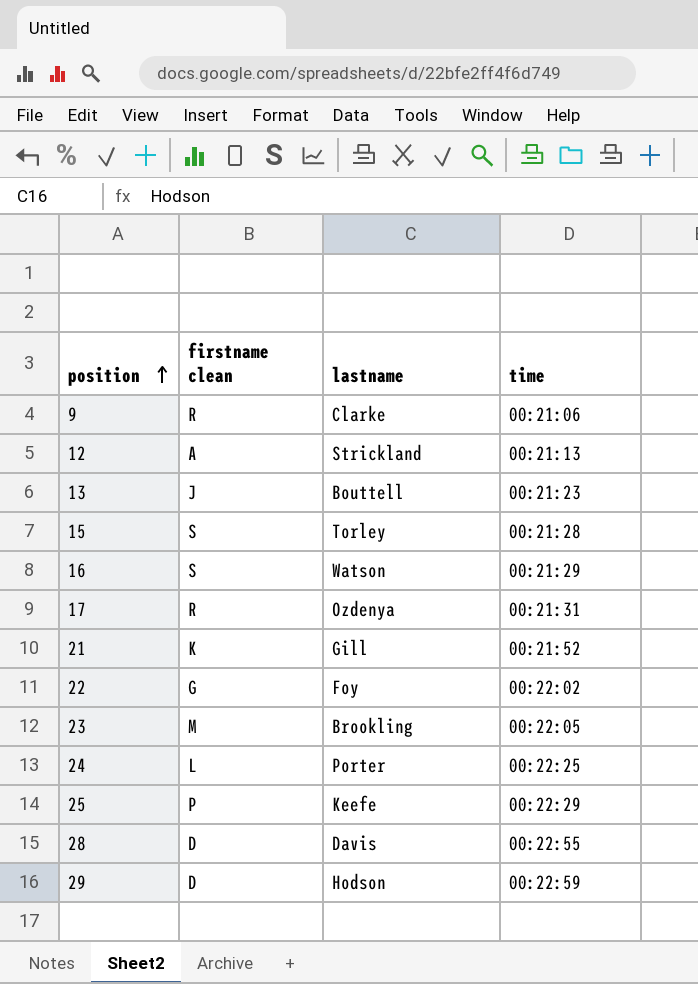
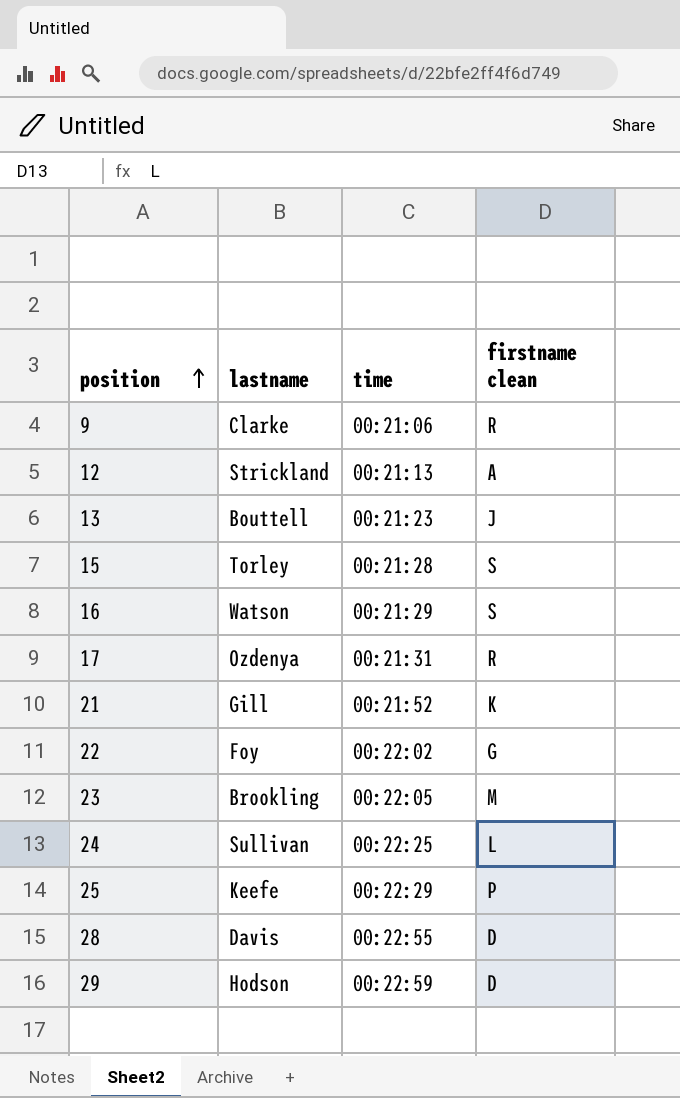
column firstname clean | position: 2 -> 4
24 | lastname: Porter -> Sullivan

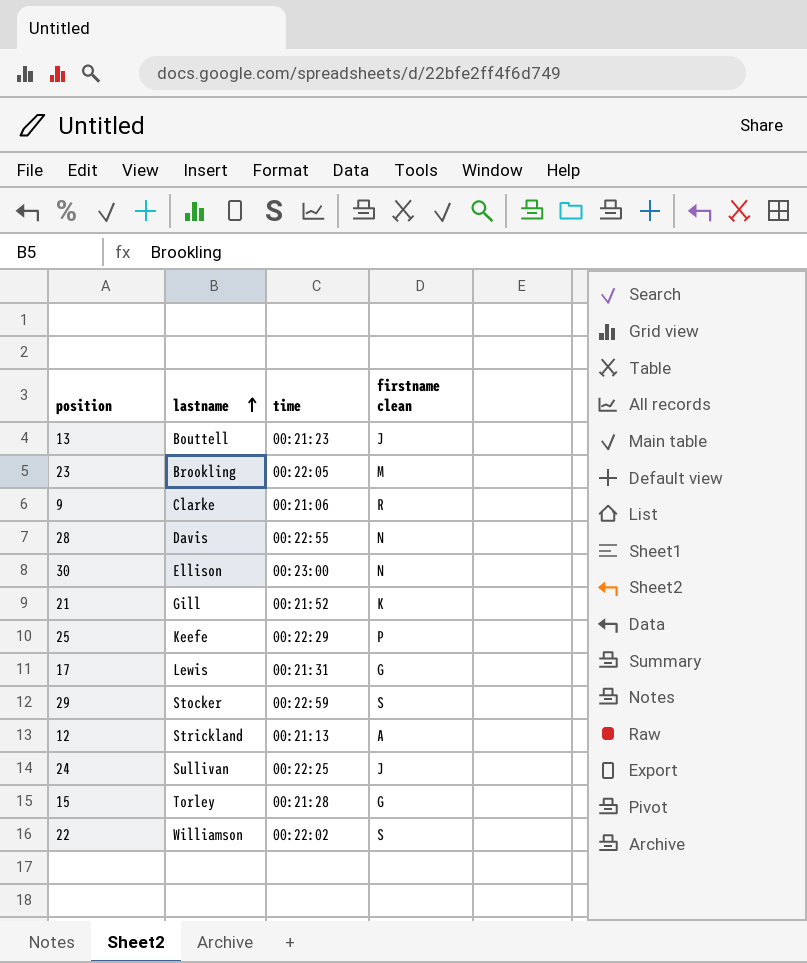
row order: position ascending -> lastname ascending
row 16: Watson | 00:21:29 | S -> none
28 | firstname clean: D -> N
row 30: none -> Ellison | 00:23:00 | N
17 | lastname: Ozdenya -> Lewis
17 | firstname clean: R -> G
29 | lastname: Hodson -> Stocker
29 | firstname clean: D -> S
24 | firstname clean: L -> J
15 | firstname clean: S -> G
22 | lastname: Foy -> Williamson
22 | firstname clean: G -> S

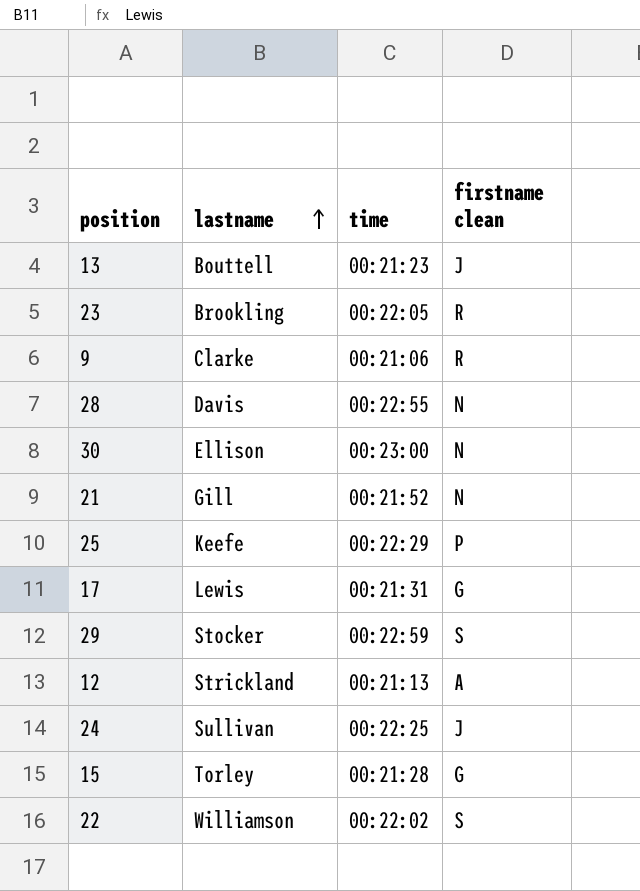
23 | firstname clean: M -> R
21 | firstname clean: K -> N

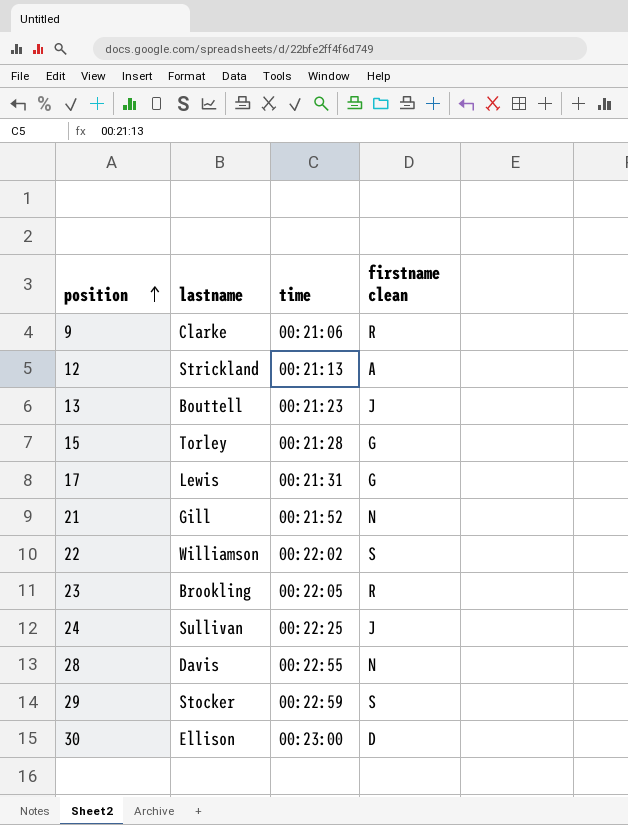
row order: lastname ascending -> position ascending
row 25: Keefe | 00:22:29 | P -> none
30 | firstname clean: N -> D

